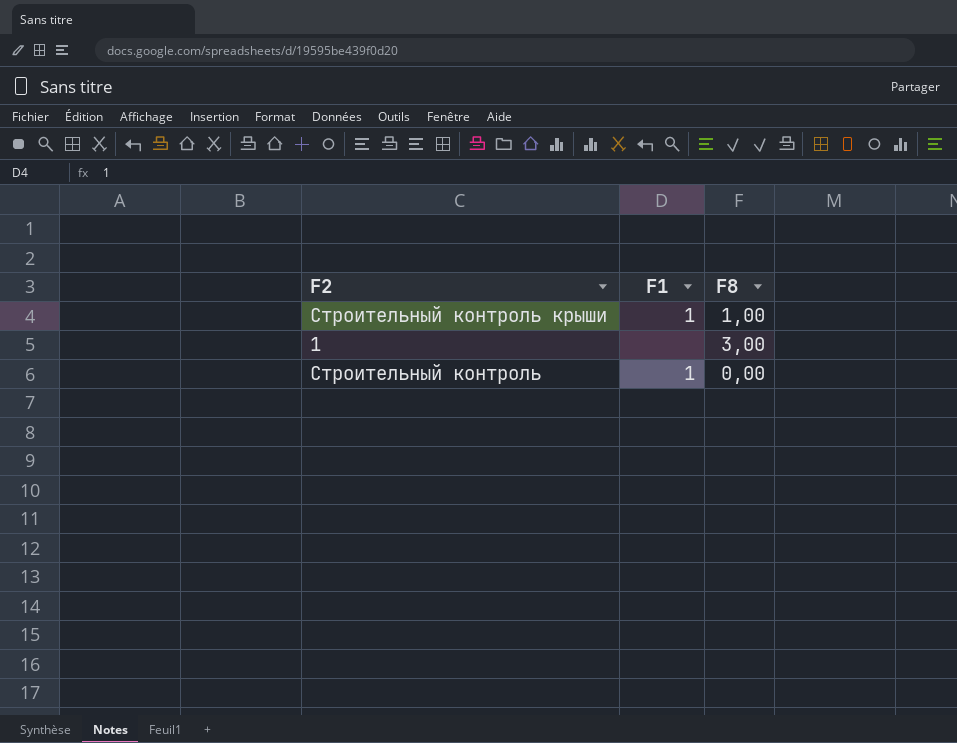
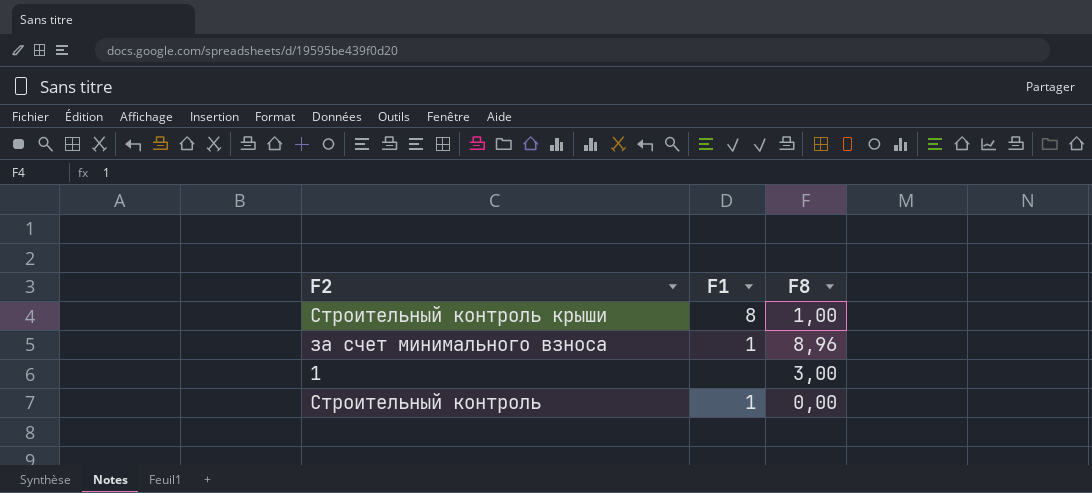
Строительный контроль крыши | F1: 1 -> 8
row за счет минимального взноса: none -> 1 | 8,96

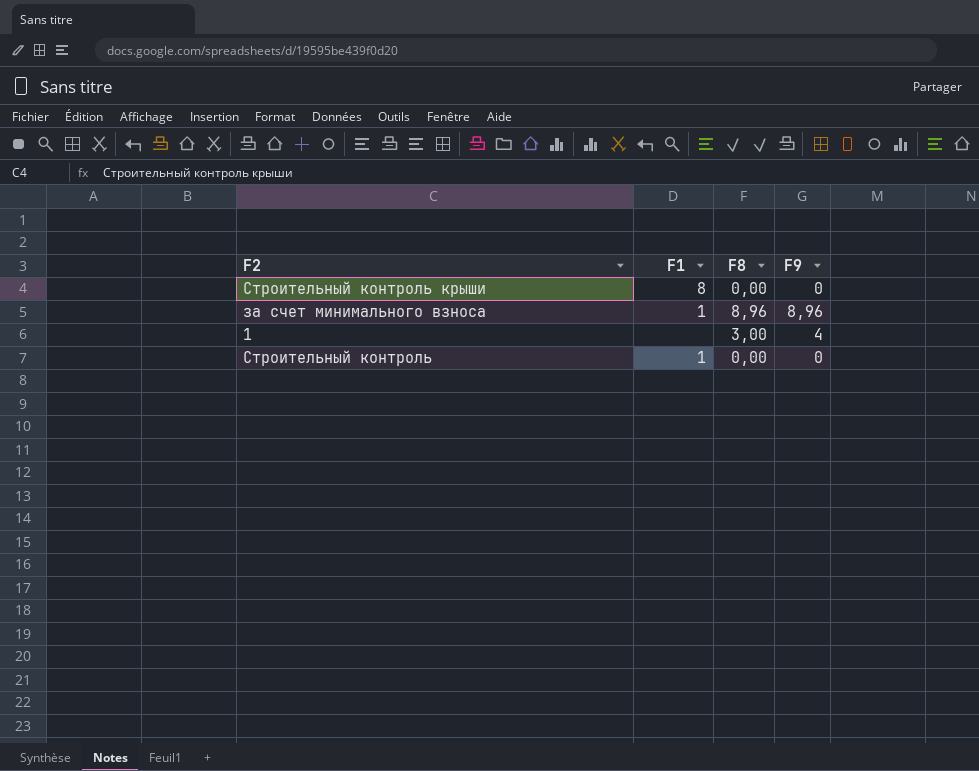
column F9 | position: none -> 4
Строительный контроль крыши | F8: 1,00 -> 0,00

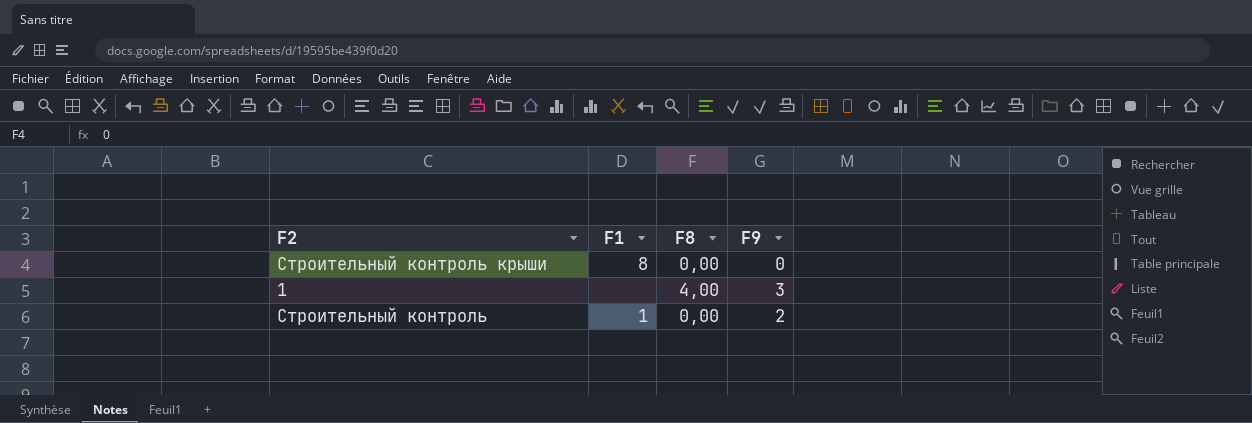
row за счет минимального взноса: 1 | 8,96 | 8,96 -> none
1 | F8: 3,00 -> 4,00
1 | F9: 4 -> 3
Строительный контроль | F9: 0 -> 2

